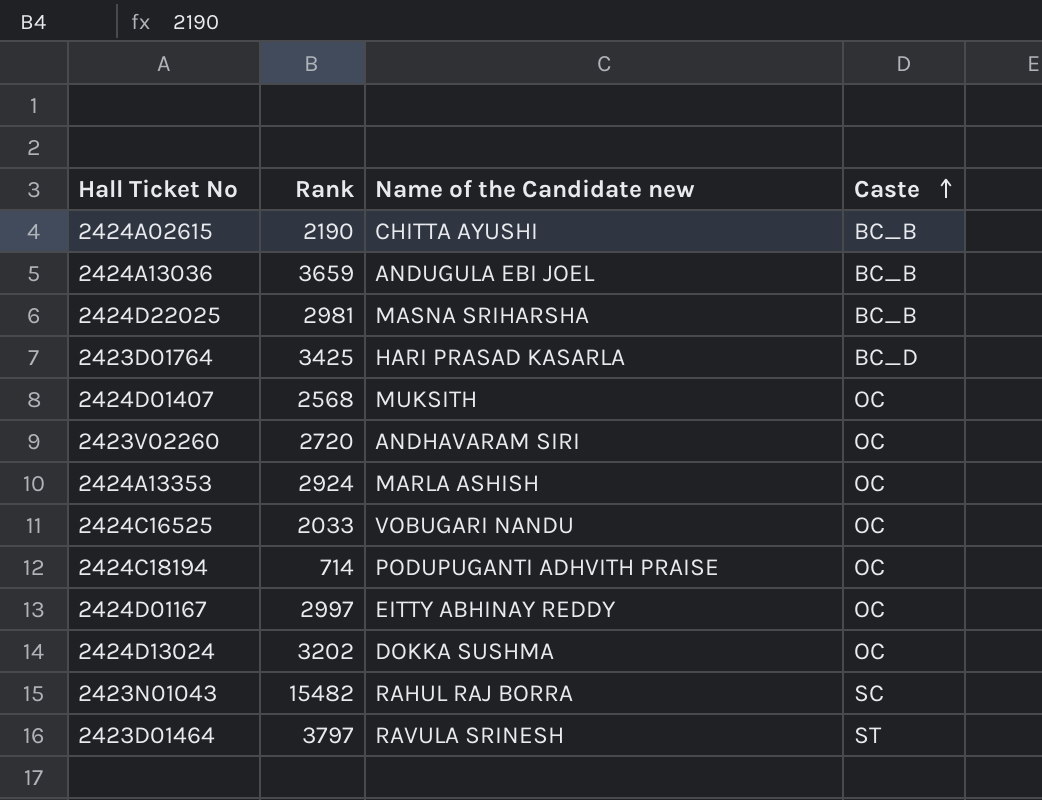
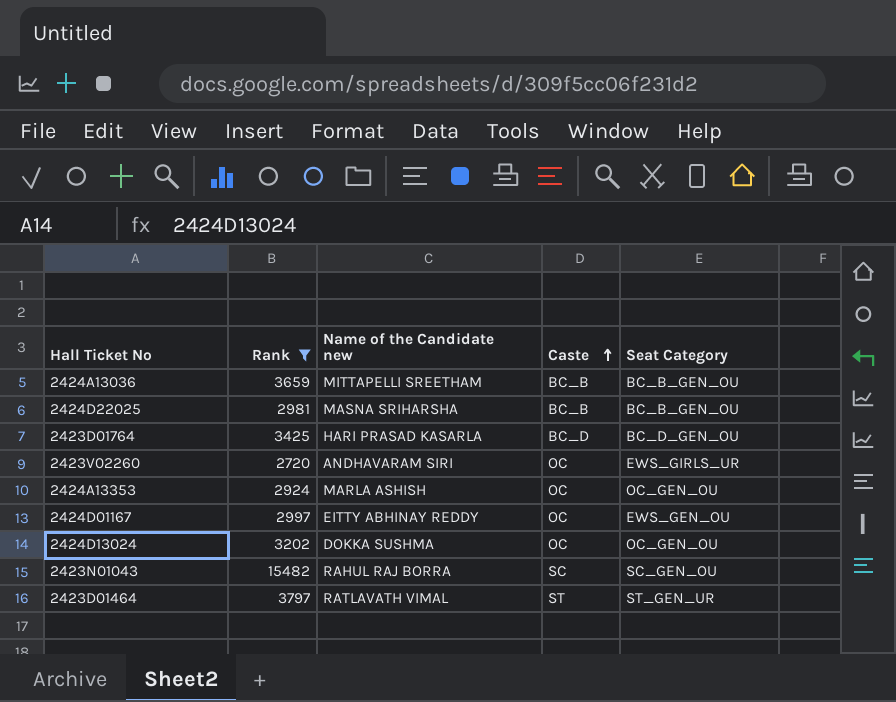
filter: none -> Rank >= 2720
column Seat Category | position: none -> 5
2424A13036 | Name of the Candidate new: ANDUGULA EBI JOEL -> MITTAPELLI SREETHAM
2423D01464 | Name of the Candidate new: RAVULA SRINESH -> RATLAVATH VIMAL

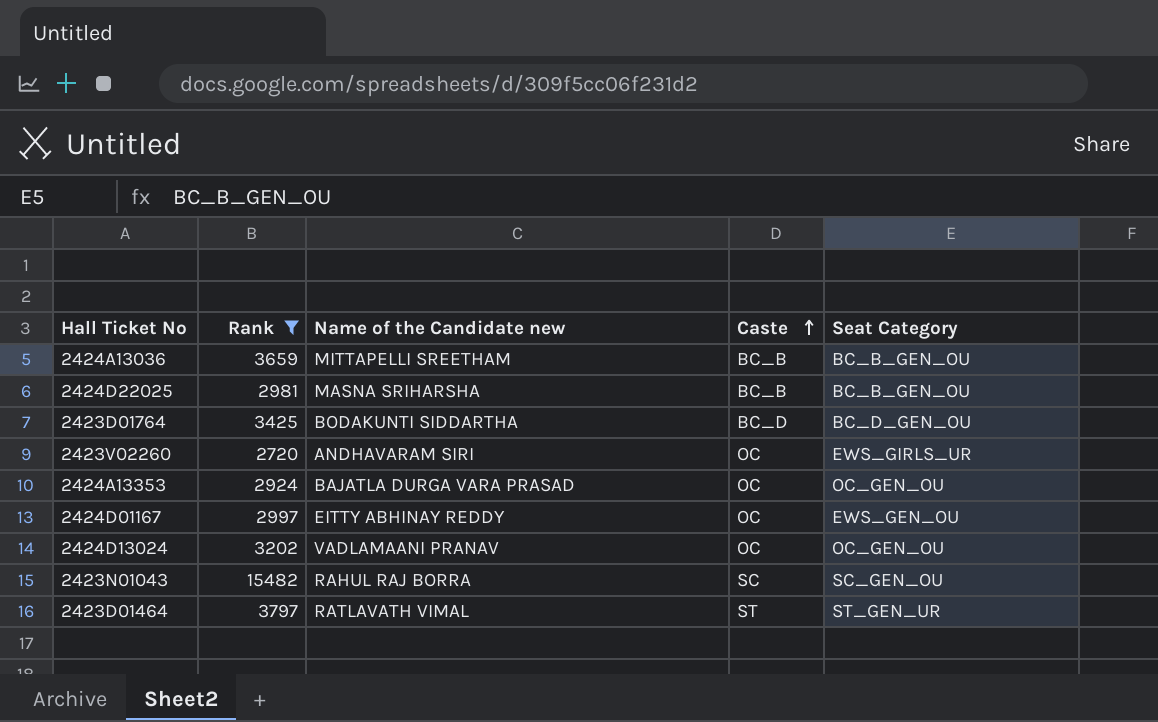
2423D01764 | Name of the Candidate new: HARI PRASAD KASARLA -> BODAKUNTI SIDDARTHA
2424A13353 | Name of the Candidate new: MARLA ASHISH -> BAJATLA DURGA VARA PRASAD
2424D13024 | Name of the Candidate new: DOKKA SUSHMA -> VADLAMAANI PRANAV

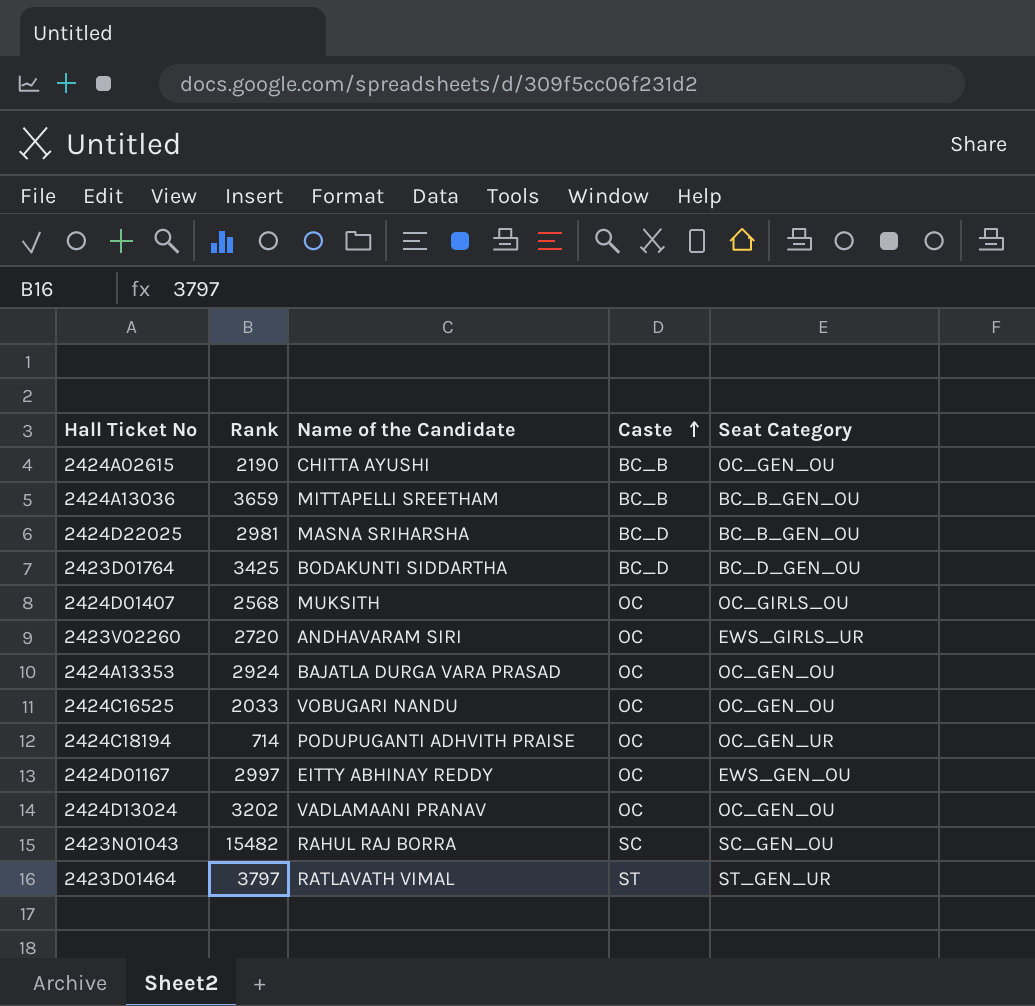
filter: Rank >= 2720 -> none
column name: Name of the Candidate new -> Name of the Candidate
2424D22025 | Caste: BC_B -> BC_D

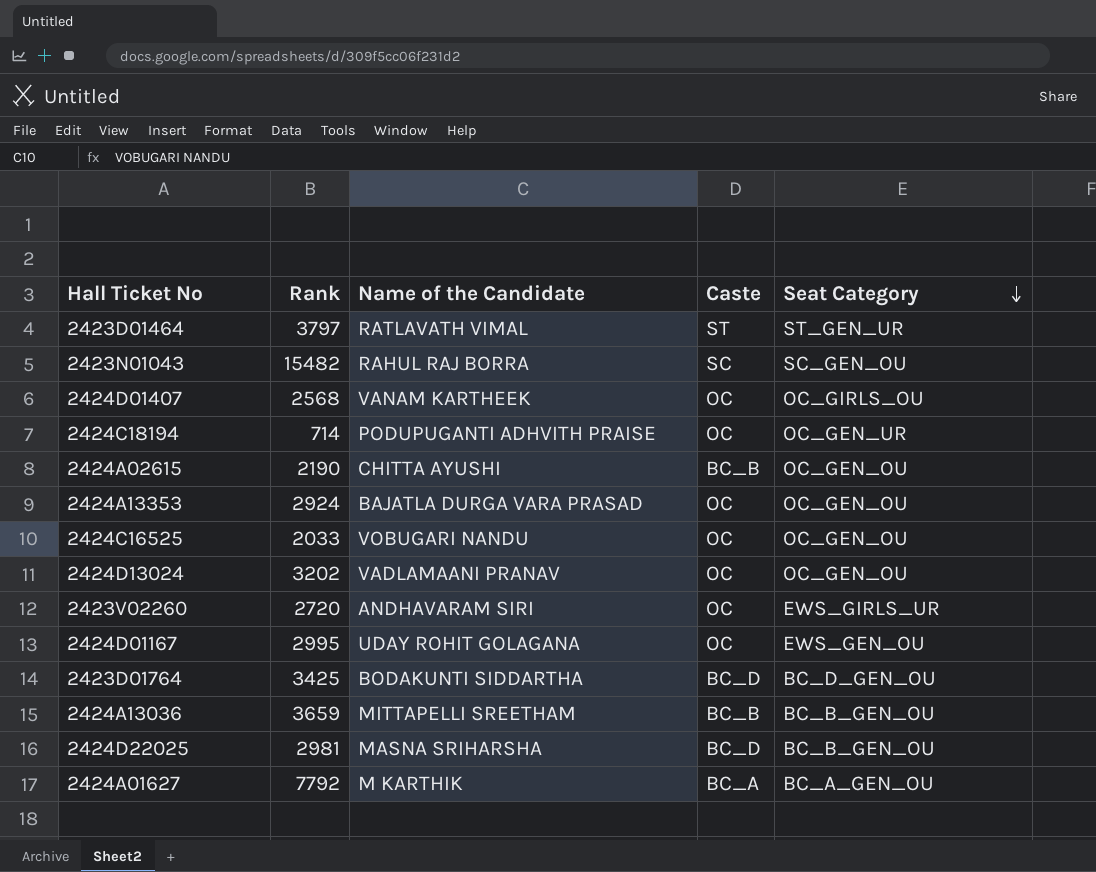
row order: Caste ascending -> Seat Category descending
2424D01407 | Name of the Candidate: MUKSITH -> VANAM KARTHEEK
2424D01167 | Rank: 2997 -> 2995
2424D01167 | Name of the Candidate: EITTY ABHINAY REDDY -> UDAY ROHIT GOLAGANA
row 2424A01627: none -> 7792 | M KARTHIK | BC_A | BC_A_GEN_OU

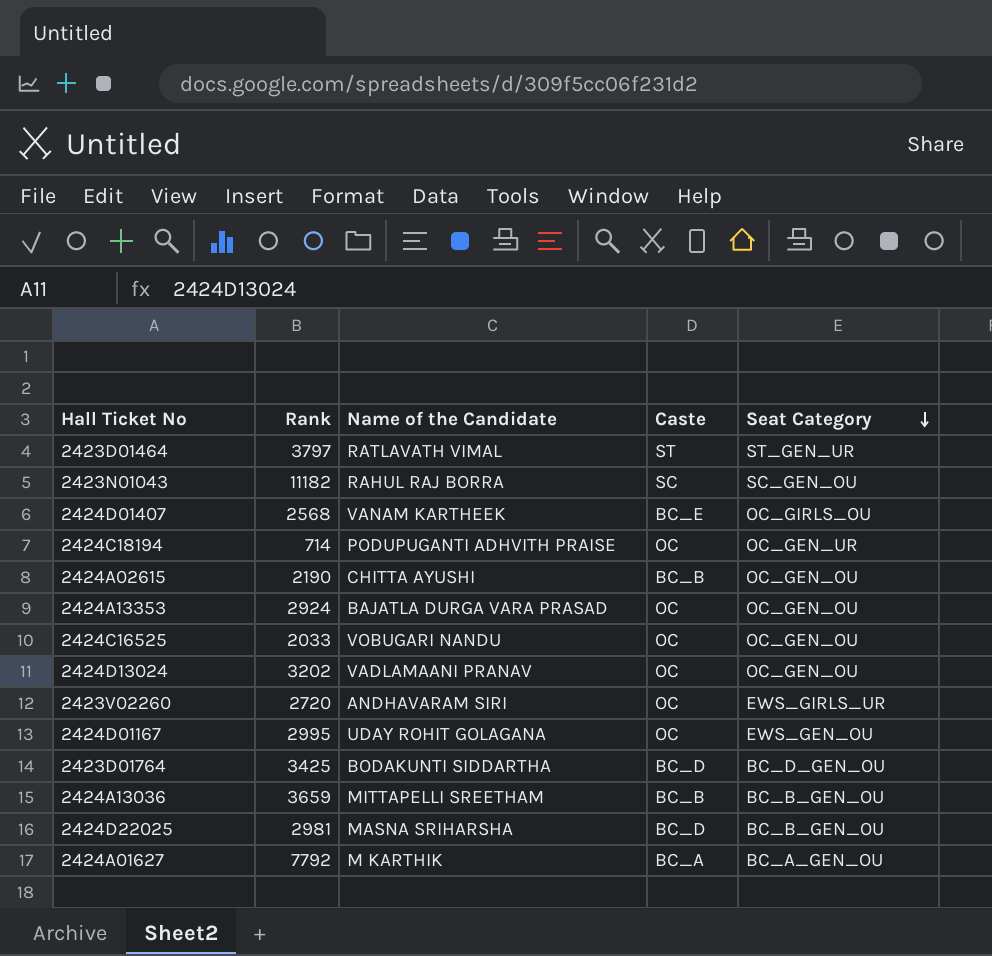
2423N01043 | Rank: 15482 -> 11182
2424D01407 | Caste: OC -> BC_E

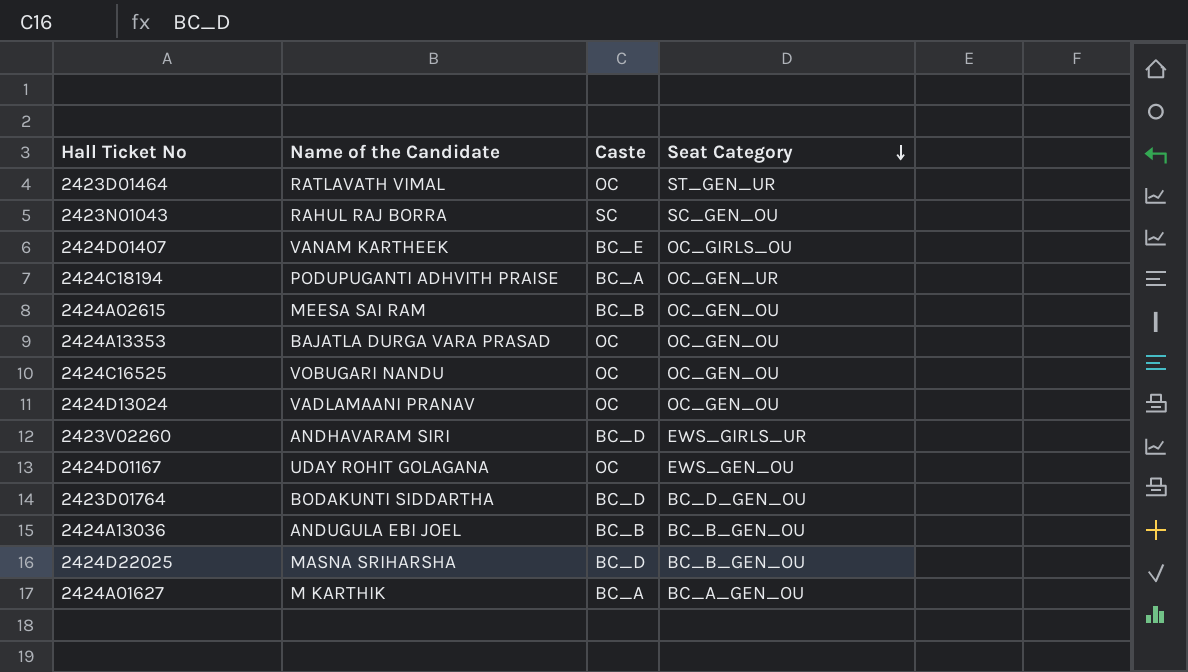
column Rank | position: 2 -> none
2423D01464 | Caste: ST -> OC
2424C18194 | Caste: OC -> BC_A
2424A02615 | Name of the Candidate: CHITTA AYUSHI -> MEESA SAI RAM
2423V02260 | Caste: OC -> BC_D
2424A13036 | Name of the Candidate: MITTAPELLI SREETHAM -> ANDUGULA EBI JOEL

